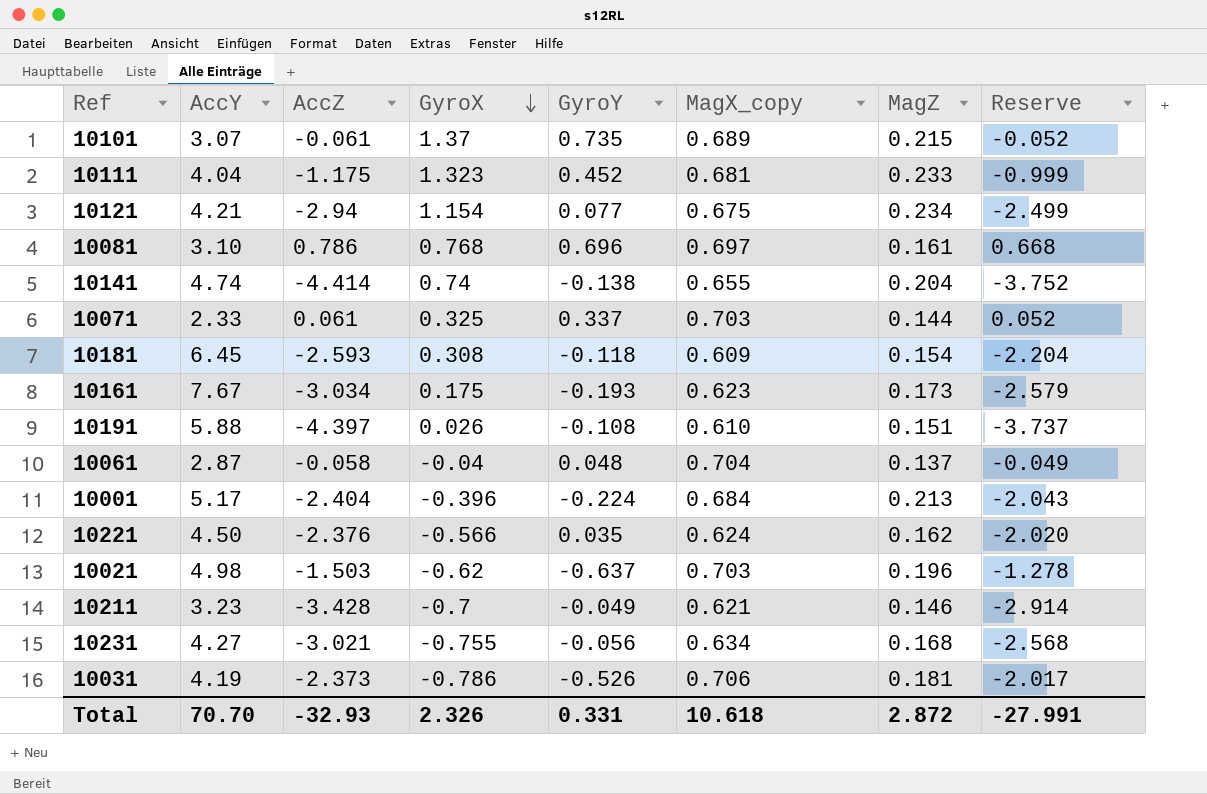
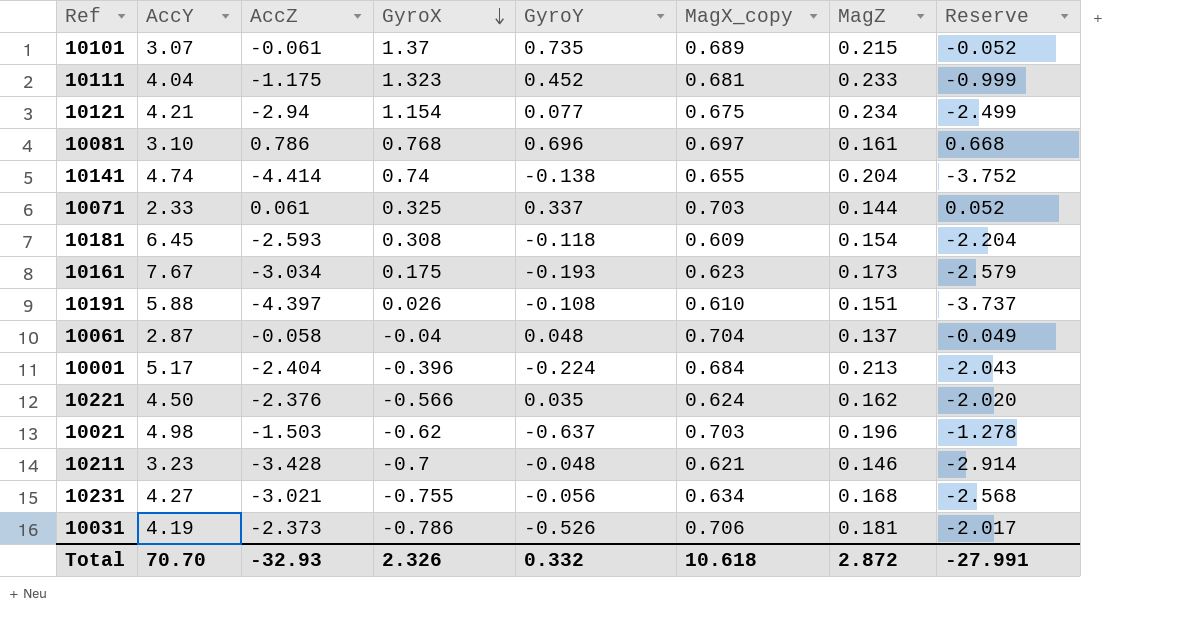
10211 | GyroY: -0.049 -> -0.048
Total | GyroY: 0.331 -> 0.332

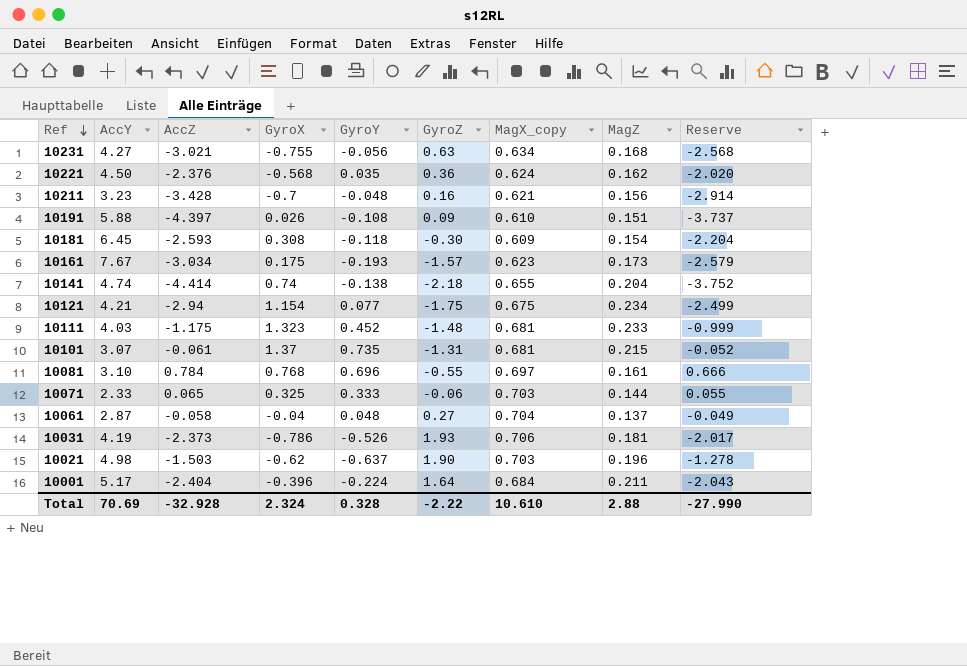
row order: GyroX descending -> Ref descending
column GyroZ | position: none -> 6
10221 | GyroX: -0.566 -> -0.568
10211 | MagZ: 0.146 -> 0.156
10111 | AccY: 4.04 -> 4.03
10101 | MagX_copy: 0.689 -> 0.681
10081 | AccZ: 0.786 -> 0.784
10081 | Reserve: 0.668 -> 0.666
10071 | AccZ: 0.061 -> 0.065
10071 | GyroY: 0.337 -> 0.333
10071 | Reserve: 0.052 -> 0.055
10001 | MagZ: 0.213 -> 0.211
Total | AccY: 70.70 -> 70.69
Total | AccZ: -32.93 -> -32.928
Total | GyroX: 2.326 -> 2.324
Total | GyroY: 0.332 -> 0.328
Total | MagX_copy: 10.618 -> 10.610
Total | MagZ: 2.872 -> 2.88
Total | Reserve: -27.991 -> -27.990

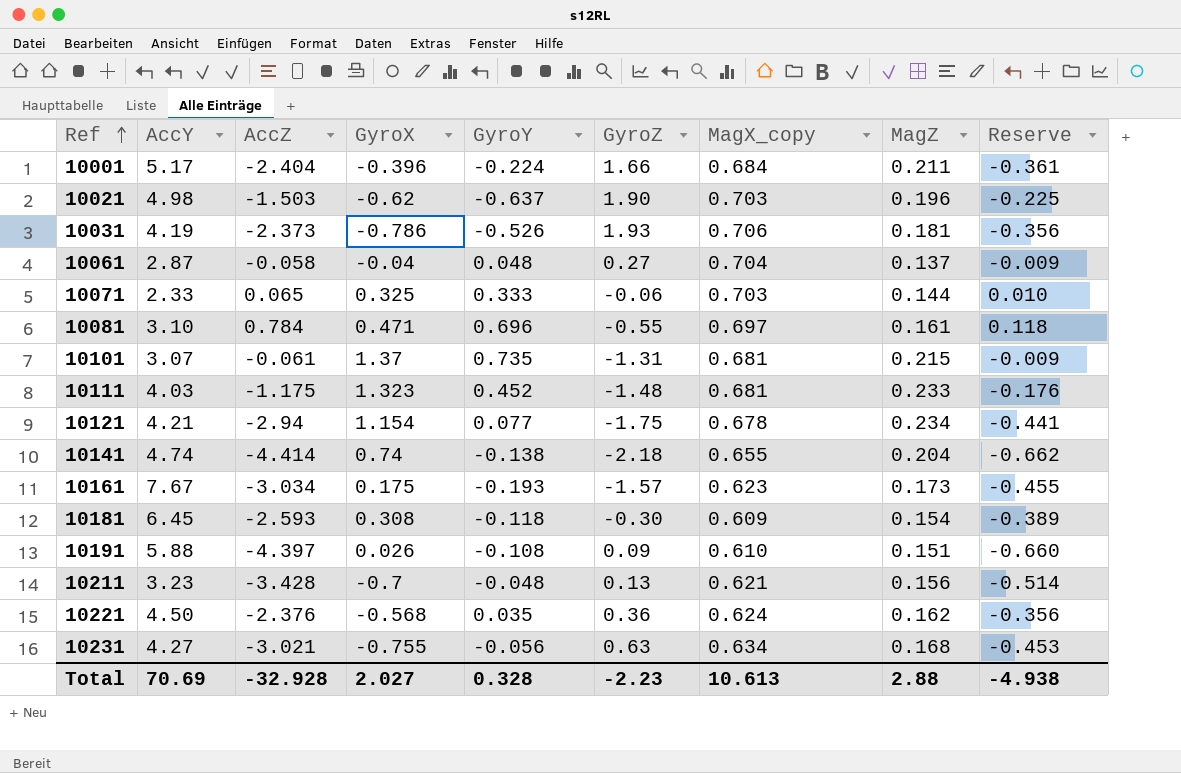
row order: Ref descending -> Ref ascending
column Reserve | formula: [AccZ] * 0.85 -> [AccZ] * 0.15
10001 | GyroZ: 1.64 -> 1.66
10081 | GyroX: 0.768 -> 0.471
10121 | MagX_copy: 0.675 -> 0.678
10211 | GyroZ: 0.16 -> 0.13
Total | GyroX: 2.324 -> 2.027
Total | GyroZ: -2.22 -> -2.23
Total | MagX_copy: 10.610 -> 10.613
Total | Reserve: -27.990 -> -4.938

